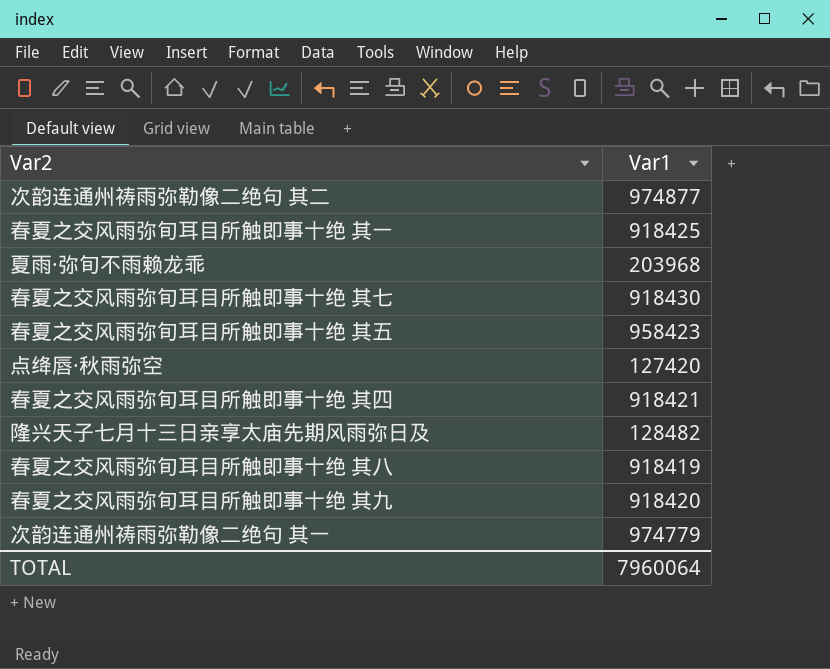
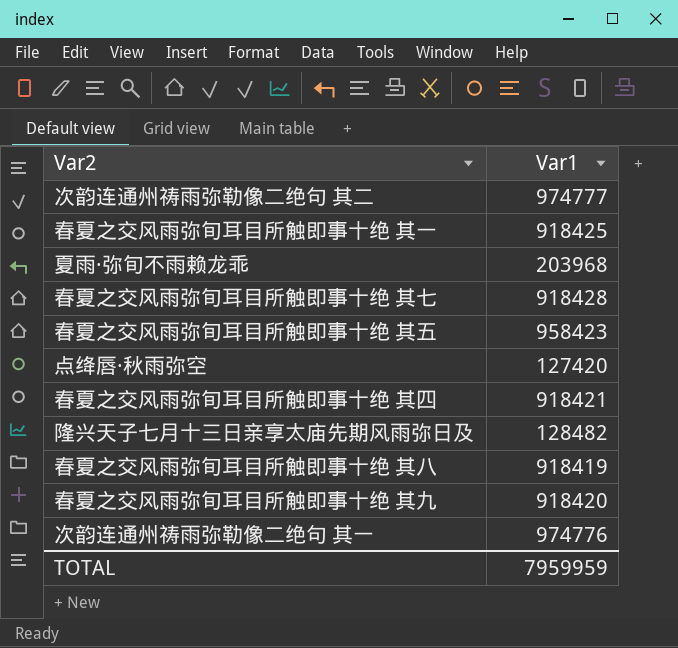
次韵连通州祷雨弥勒像二绝句 其二 | Var1: 974877 -> 974777
春夏之交风雨弥旬耳目所触即事十绝 其七 | Var1: 918430 -> 918428
次韵连通州祷雨弥勒像二绝句 其一 | Var1: 974779 -> 974776
TOTAL | Var1: 7960064 -> 7959959

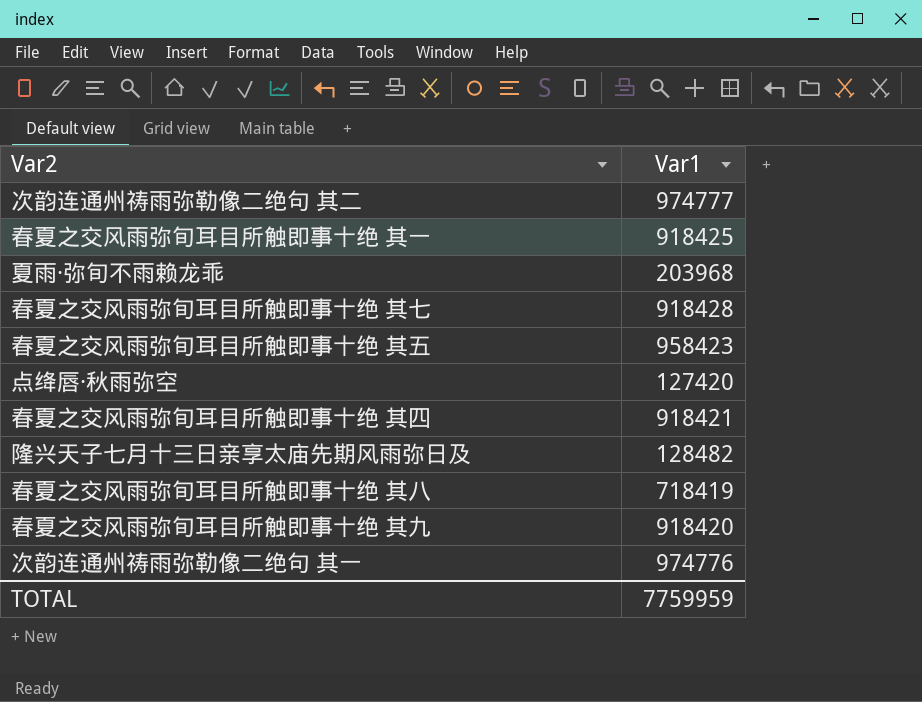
春夏之交风雨弥旬耳目所触即事十绝 其八 | Var1: 918419 -> 718419
TOTAL | Var1: 7959959 -> 7759959

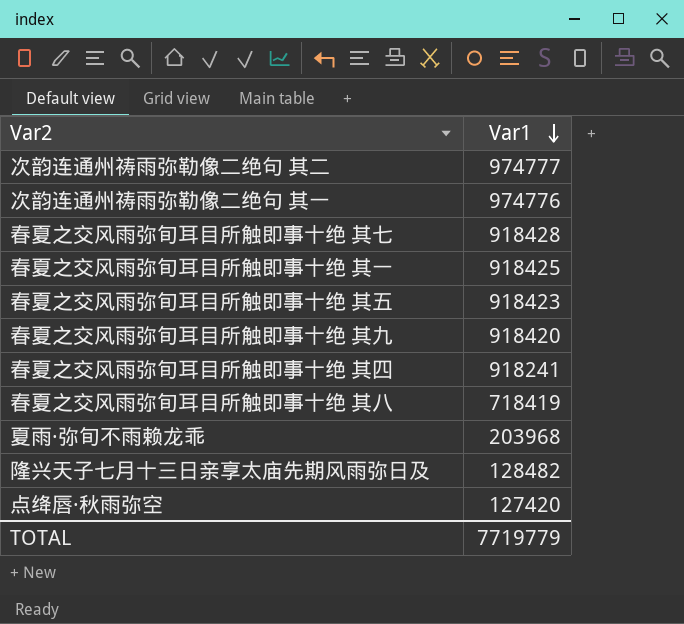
row order: none -> Var1 descending
春夏之交风雨弥旬耳目所触即事十绝 其五 | Var1: 958423 -> 918423
春夏之交风雨弥旬耳目所触即事十绝 其四 | Var1: 918421 -> 918241
TOTAL | Var1: 7759959 -> 7719779

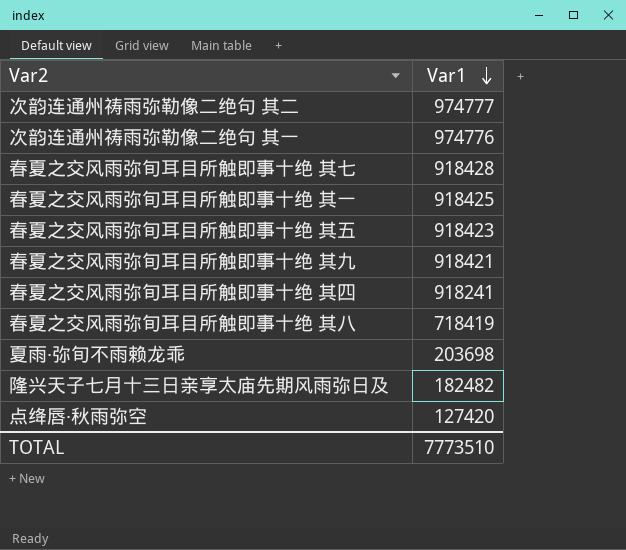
春夏之交风雨弥旬耳目所触即事十绝 其九 | Var1: 918420 -> 918421
夏雨·弥旬不雨赖龙乖 | Var1: 203968 -> 203698
隆兴天子七月十三日亲享太庙先期风雨弥日及 | Var1: 128482 -> 182482
TOTAL | Var1: 7719779 -> 7773510

